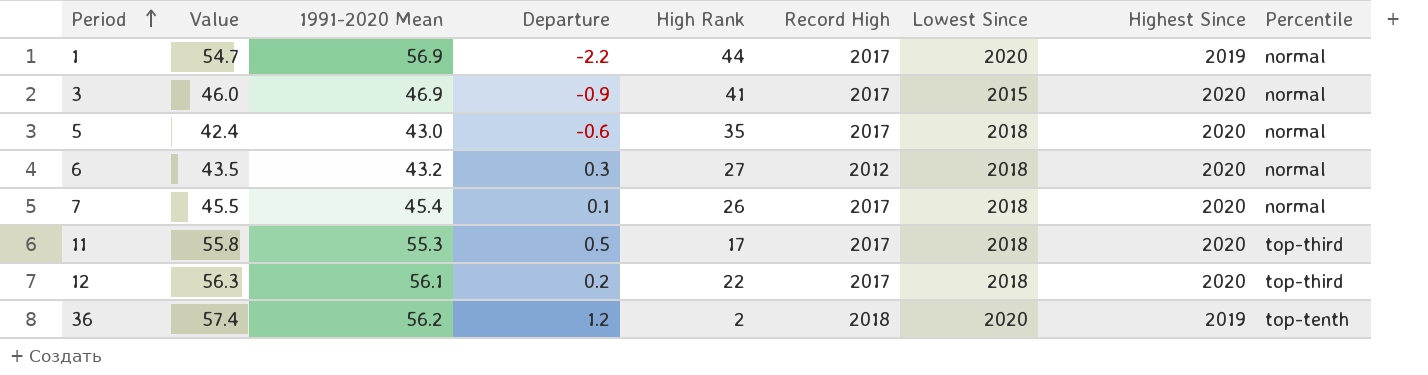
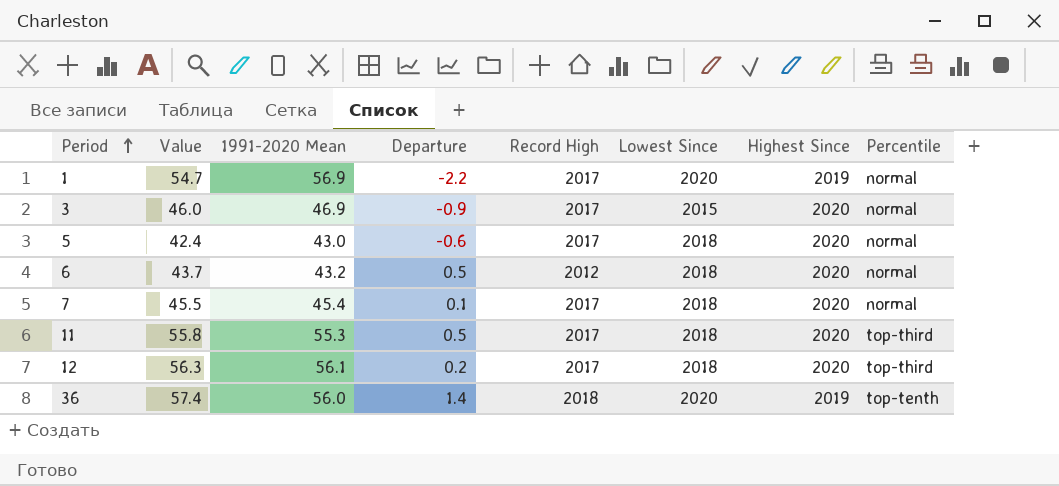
column High Rank | position: 5 -> none
6 | Value: 43.5 -> 43.7
6 | Departure: 0.3 -> 0.5
36 | 1991-2020 Mean: 56.2 -> 56.0
36 | Departure: 1.2 -> 1.4

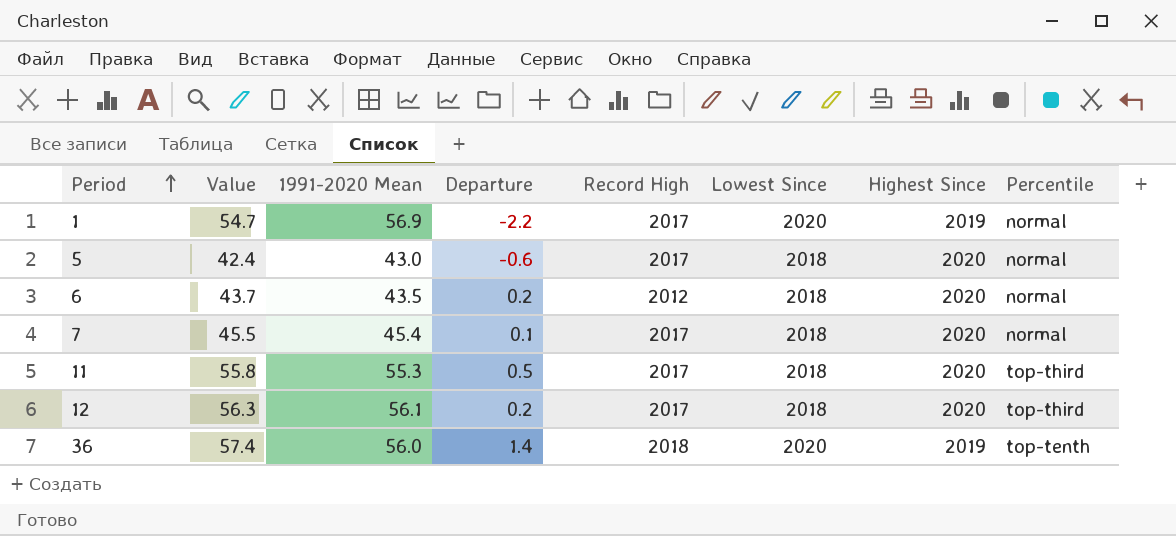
row 3: 46.0 | 46.9 | -0.9 | 2017 | 2015 | 2020 | normal -> none
6 | 1991-2020 Mean: 43.2 -> 43.5
6 | Departure: 0.5 -> 0.2

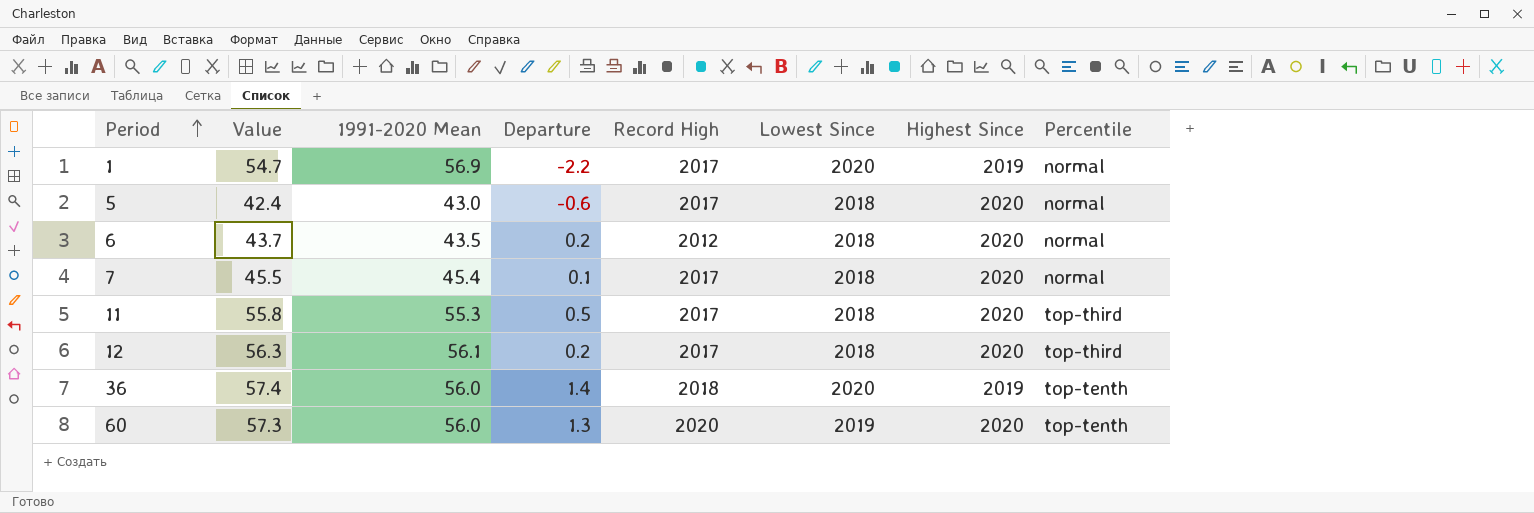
row 60: none -> 57.3 | 56.0 | 1.3 | 2020 | 2019 | 2020 | top-tenth

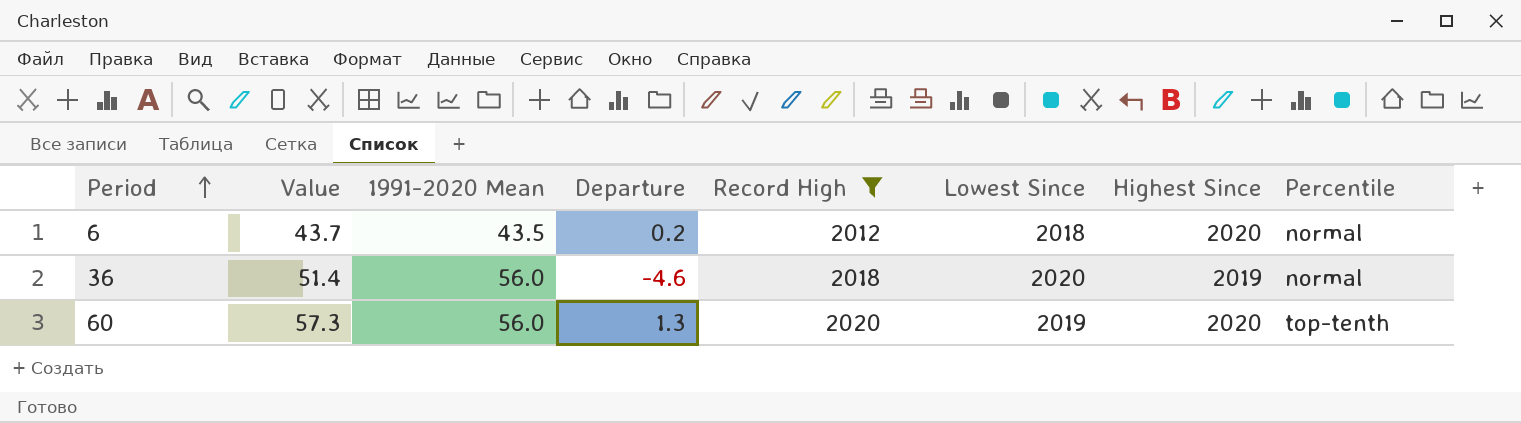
filter: none -> Record High != 2017
36 | Value: 57.4 -> 51.4
36 | Departure: 1.4 -> -4.6
36 | Percentile: top-tenth -> normal

